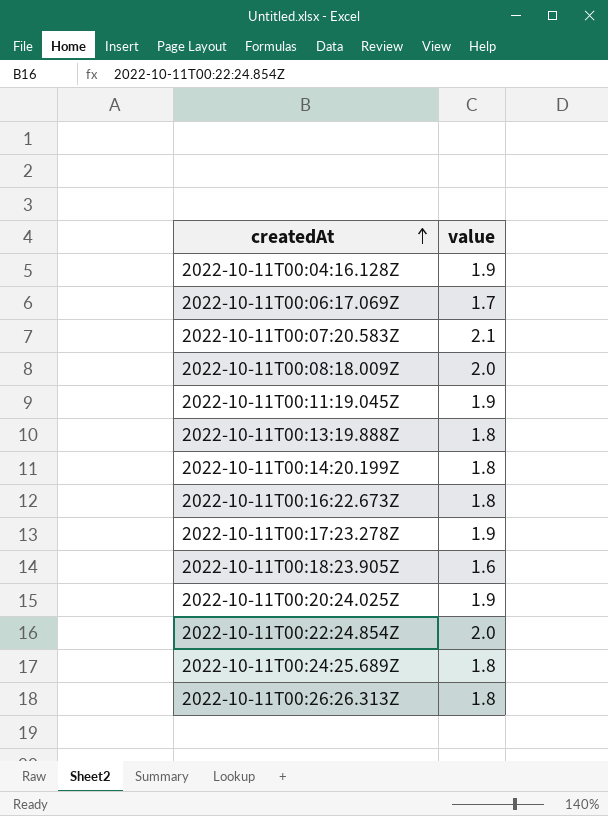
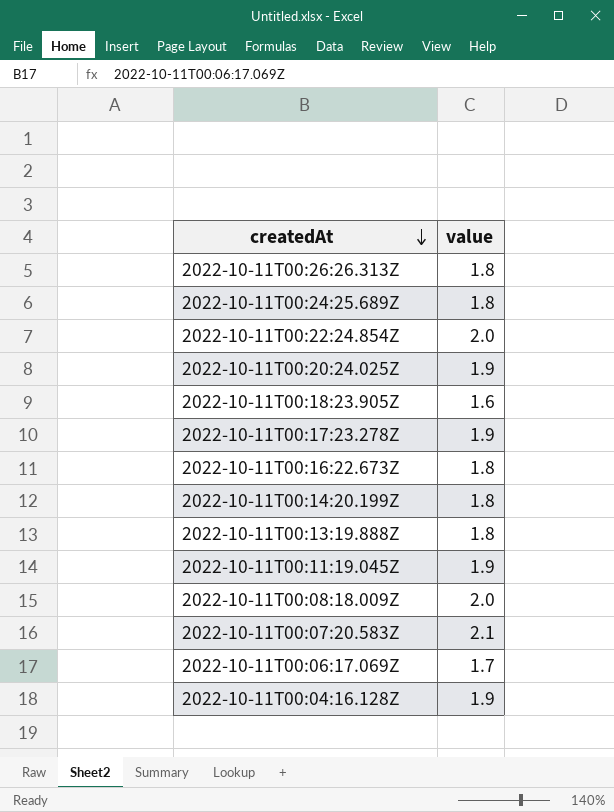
row order: createdAt ascending -> createdAt descending

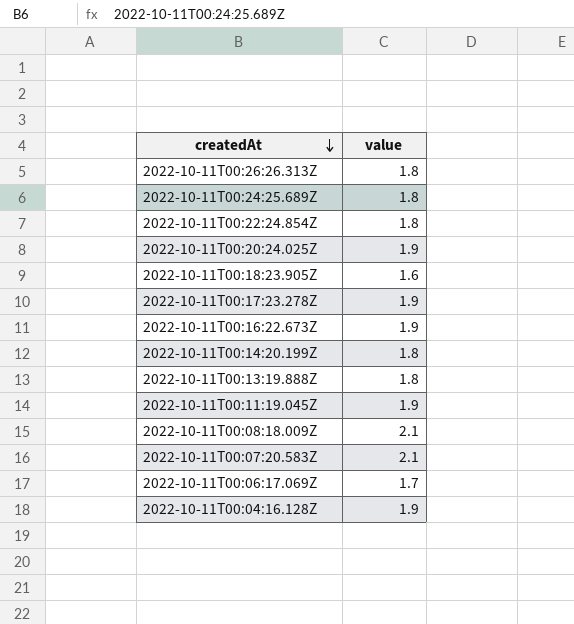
2022-10-11T00:22:24.854Z | value: 2.0 -> 1.8
2022-10-11T00:16:22.673Z | value: 1.8 -> 1.9
2022-10-11T00:08:18.009Z | value: 2.0 -> 2.1

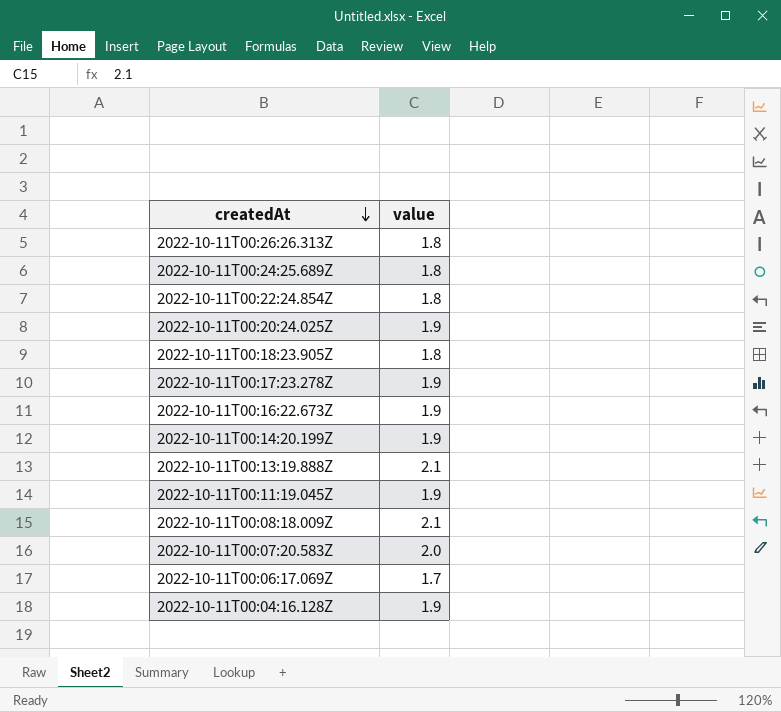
2022-10-11T00:18:23.905Z | value: 1.6 -> 1.8
2022-10-11T00:14:20.199Z | value: 1.8 -> 1.9
2022-10-11T00:13:19.888Z | value: 1.8 -> 2.1
2022-10-11T00:07:20.583Z | value: 2.1 -> 2.0

